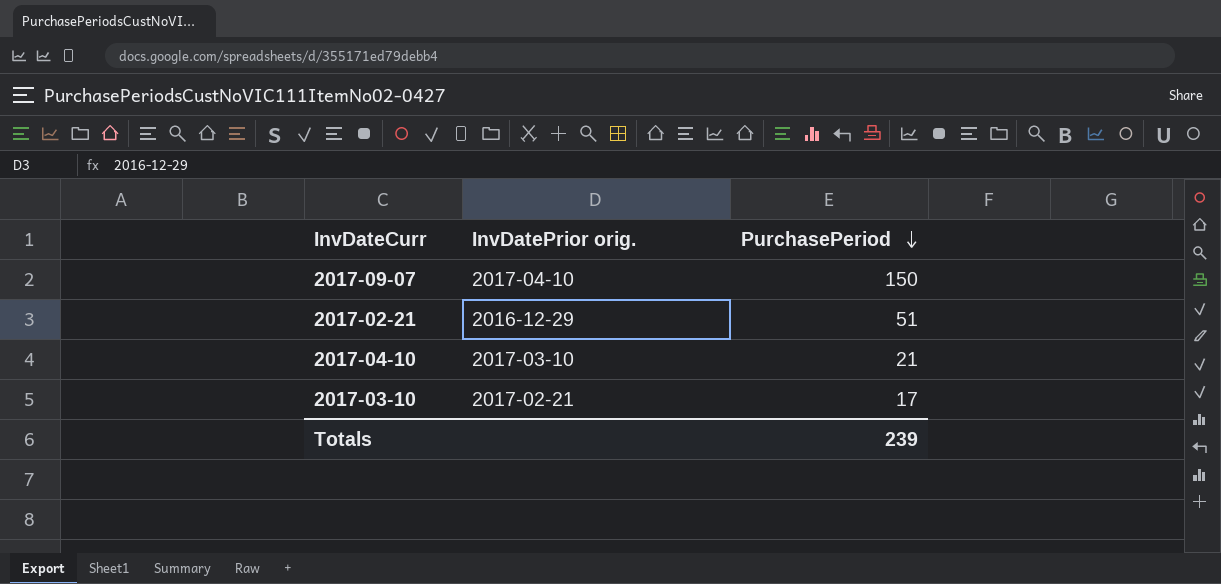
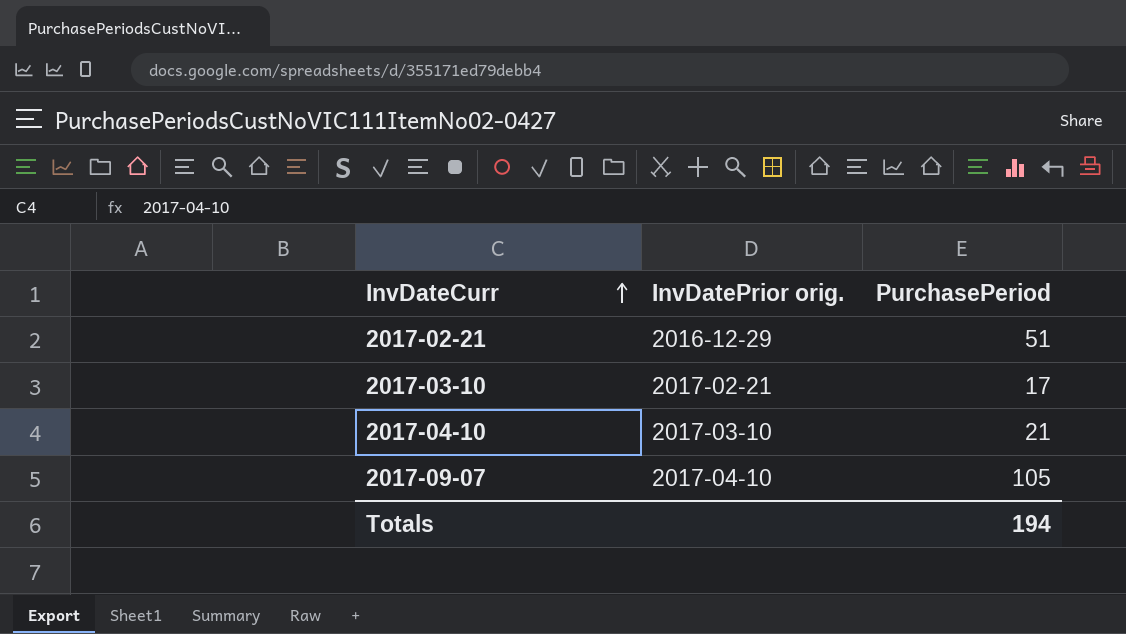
row order: PurchasePeriod descending -> InvDateCurr ascending
2017-09-07 | PurchasePeriod: 150 -> 105
Totals | PurchasePeriod: 239 -> 194

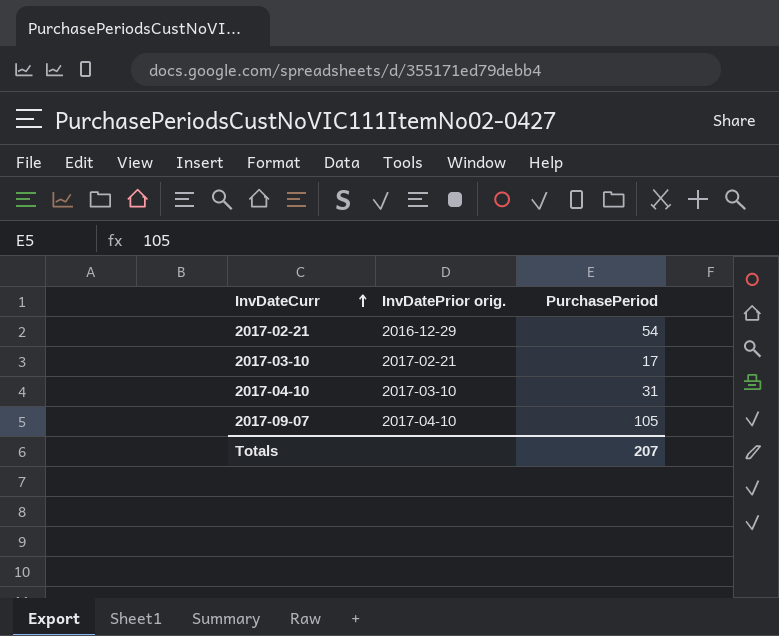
2017-02-21 | PurchasePeriod: 51 -> 54
2017-04-10 | PurchasePeriod: 21 -> 31
Totals | PurchasePeriod: 194 -> 207

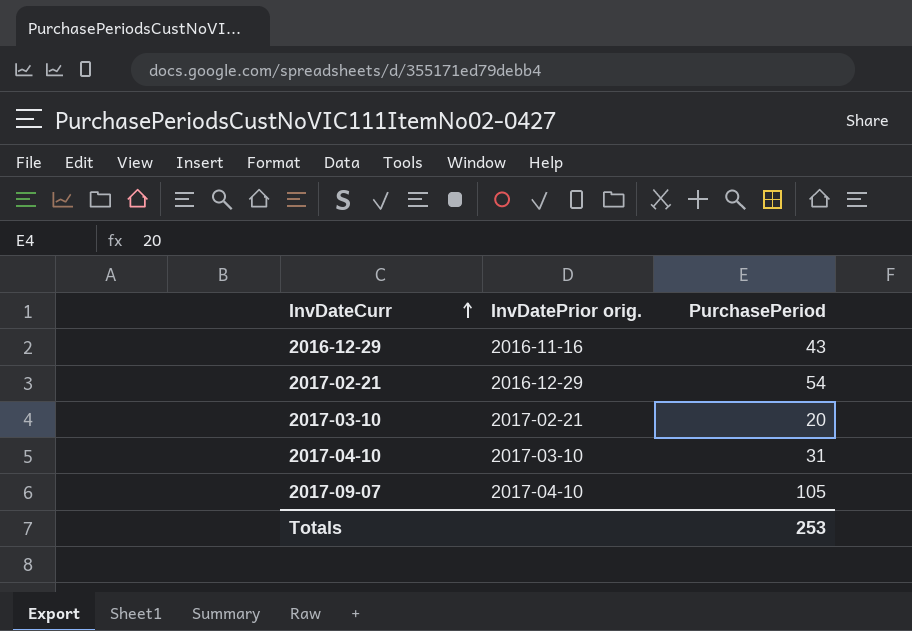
row 2016-12-29: none -> 2016-11-16 | 43
2017-03-10 | PurchasePeriod: 17 -> 20
Totals | PurchasePeriod: 207 -> 253

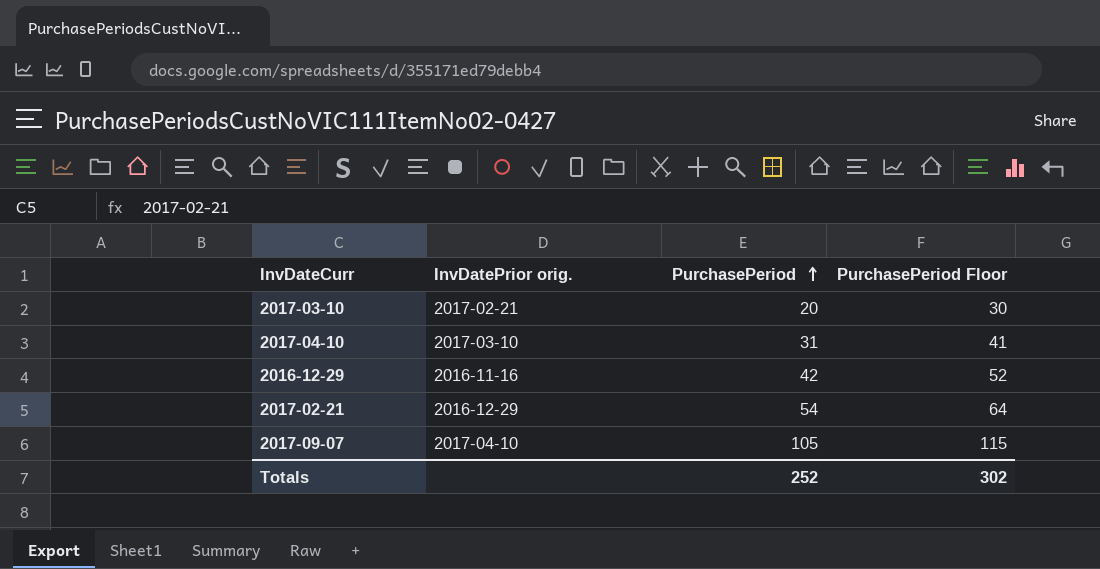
row order: InvDateCurr ascending -> PurchasePeriod ascending
column PurchasePeriod Floor | formula: none -> [PurchasePeriod] + 10
2016-12-29 | PurchasePeriod: 43 -> 42
Totals | PurchasePeriod: 253 -> 252

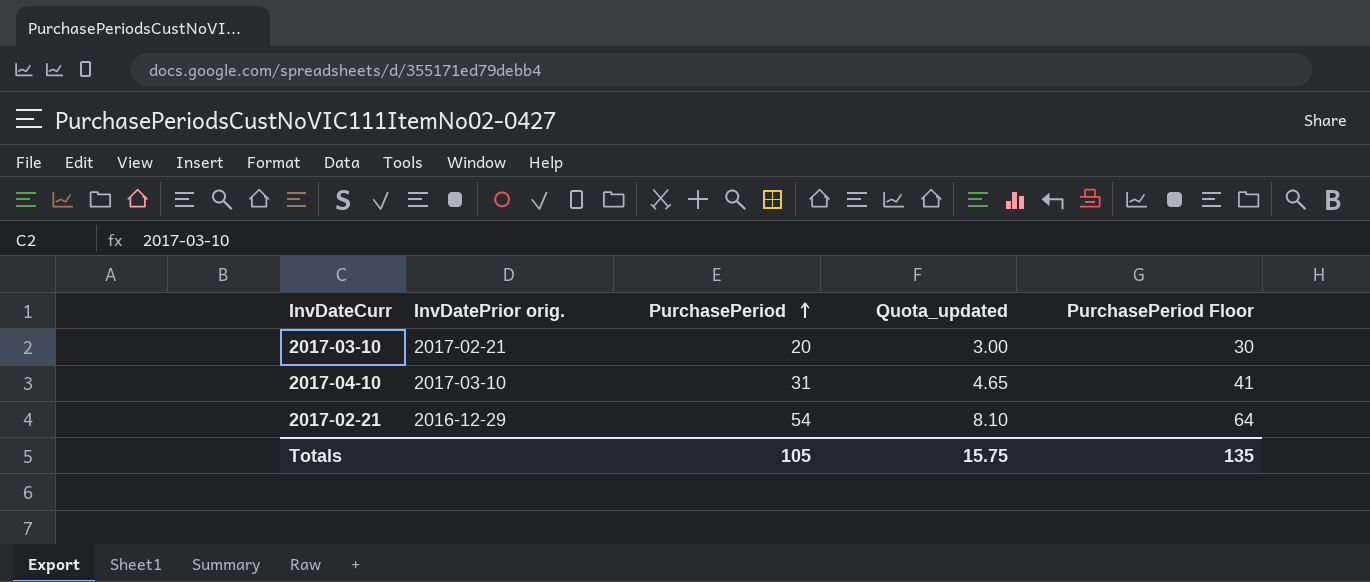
column Quota_updated | formula: none -> [PurchasePeriod] * 0.15
row 2016-12-29: 2016-11-16 | 42 | 52 -> none
row 2017-09-07: 2017-04-10 | 105 | 115 -> none
Totals | PurchasePeriod: 252 -> 105
Totals | PurchasePeriod Floor: 302 -> 135

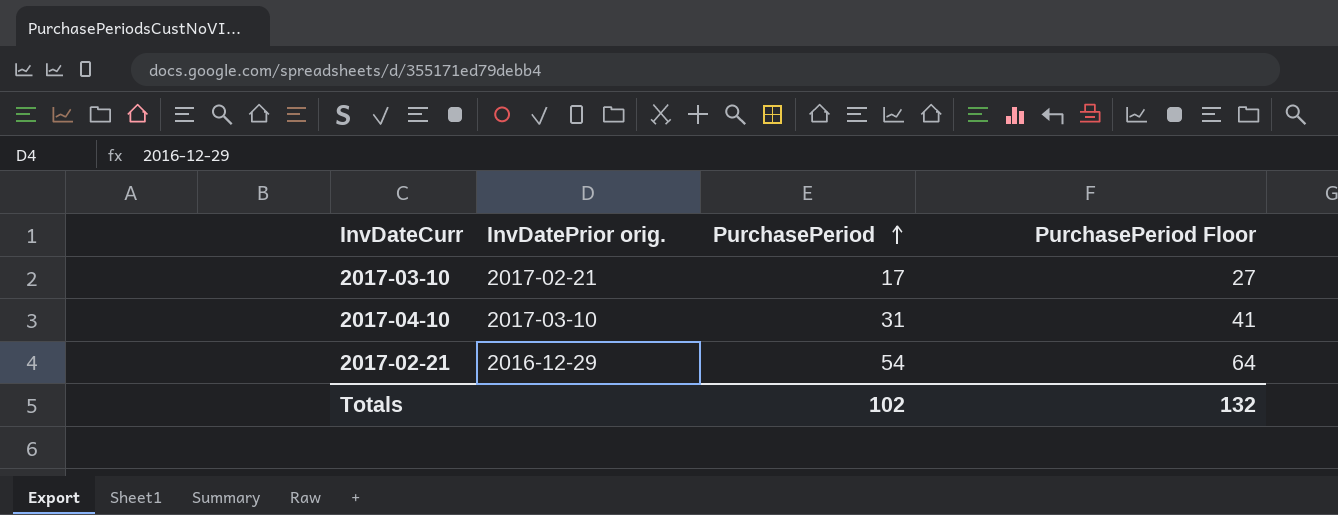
column Quota_updated | formula: [PurchasePeriod] * 0.15 -> none
2017-03-10 | PurchasePeriod: 20 -> 17
2017-03-10 | PurchasePeriod Floor: 30 -> 27
Totals | PurchasePeriod: 105 -> 102
Totals | PurchasePeriod Floor: 135 -> 132

